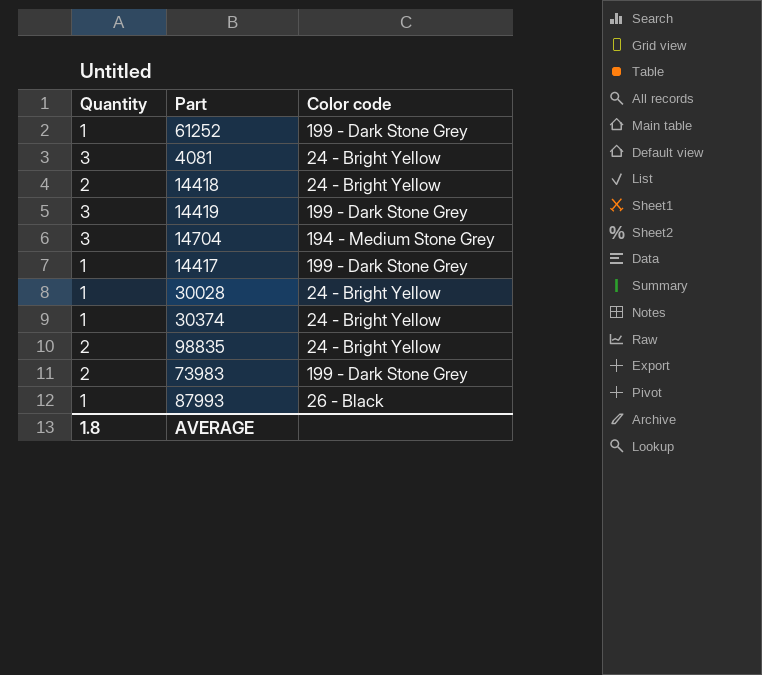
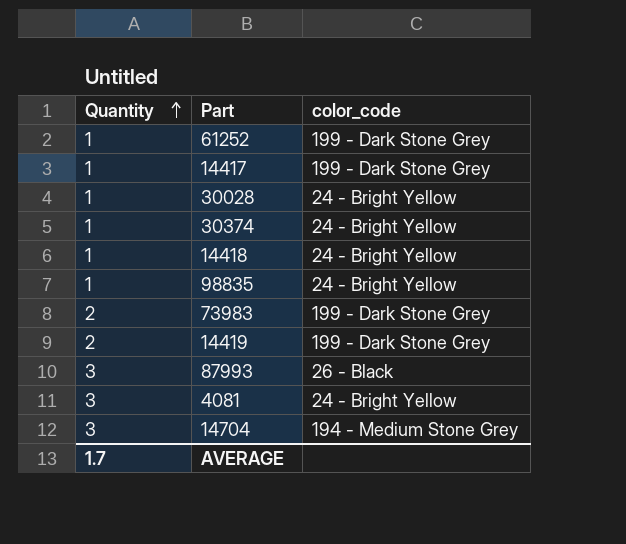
row order: none -> Quantity ascending
column name: Color code -> color_code
14418 | Quantity: 2 -> 1
98835 | Quantity: 2 -> 1
14419 | Quantity: 3 -> 2
87993 | Quantity: 1 -> 3
AVERAGE | Quantity: 1.8 -> 1.7

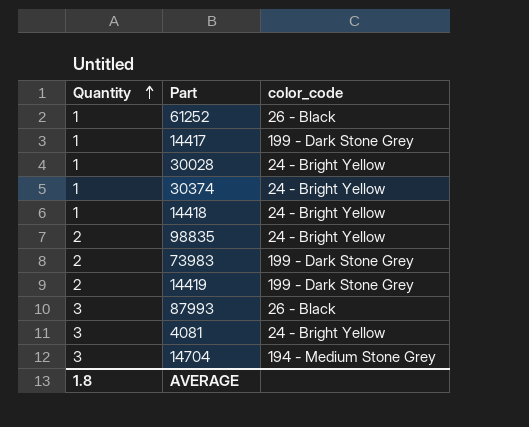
61252 | color_code: 199 - Dark Stone Grey -> 26 - Black
98835 | Quantity: 1 -> 2
AVERAGE | Quantity: 1.7 -> 1.8

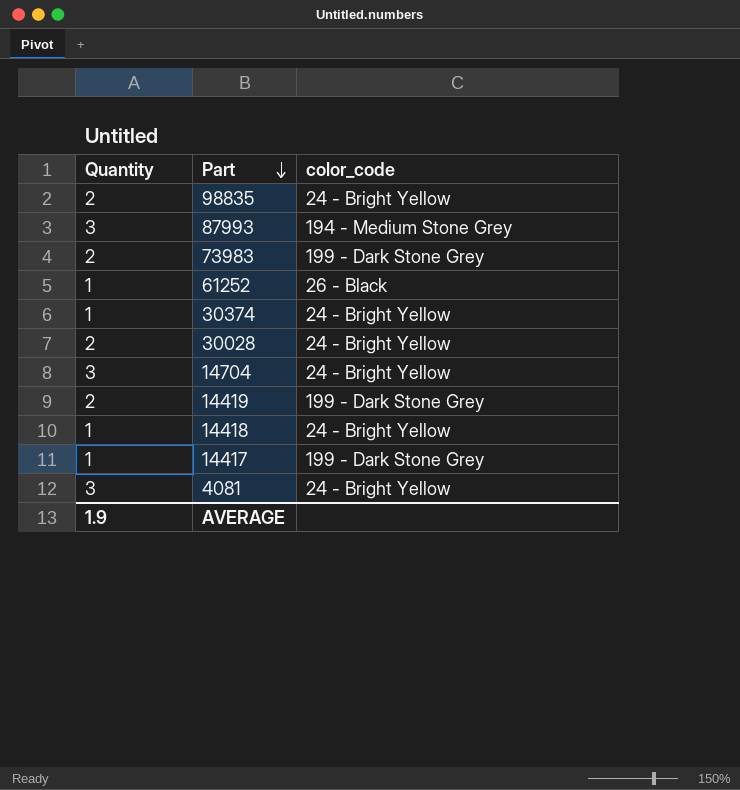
row order: Quantity ascending -> Part descending
87993 | color_code: 26 - Black -> 194 - Medium Stone Grey
30028 | Quantity: 1 -> 2
14704 | color_code: 194 - Medium Stone Grey -> 24 - Bright Yellow
AVERAGE | Quantity: 1.8 -> 1.9

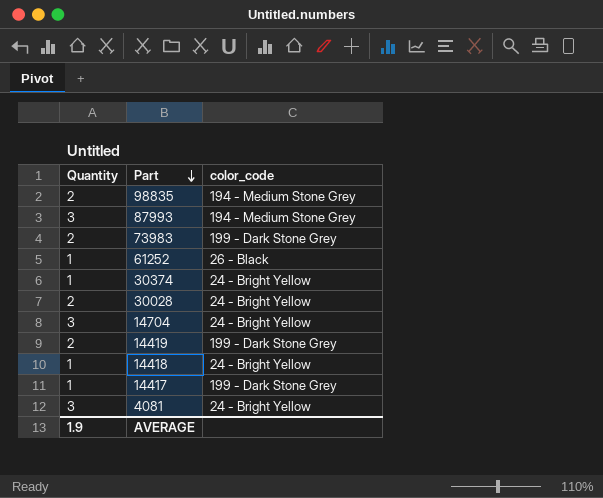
98835 | color_code: 24 - Bright Yellow -> 194 - Medium Stone Grey

